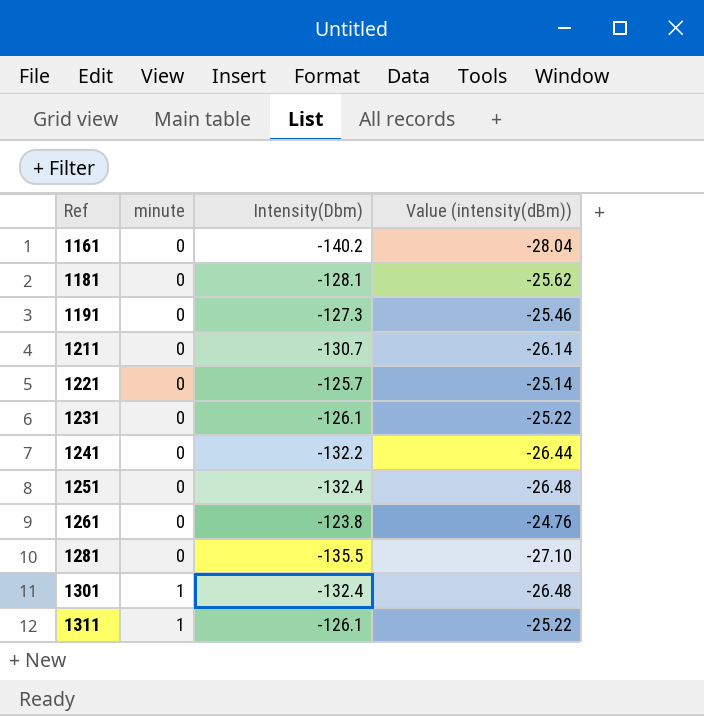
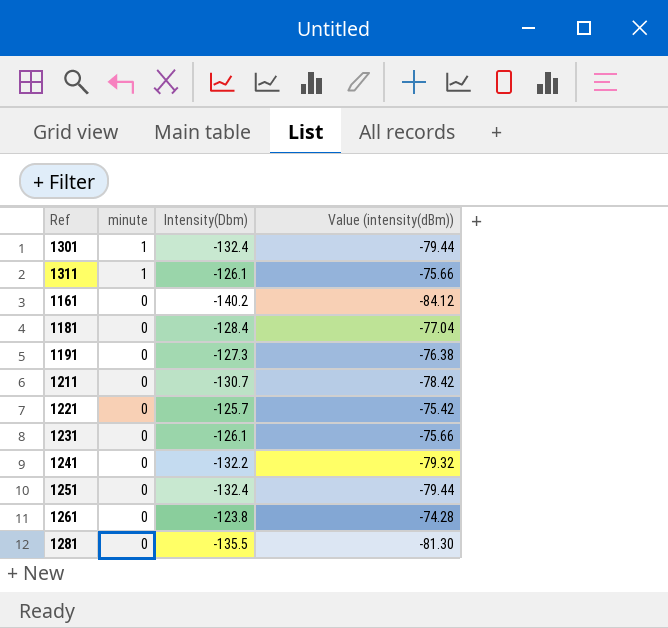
row order: Ref ascending -> minute descending
column Value (intensity(dBm)) | formula: [Intensity(Dbm)] * 0.2 -> [Intensity(Dbm)] * 0.6
1181 | Intensity(Dbm): -128.1 -> -128.4

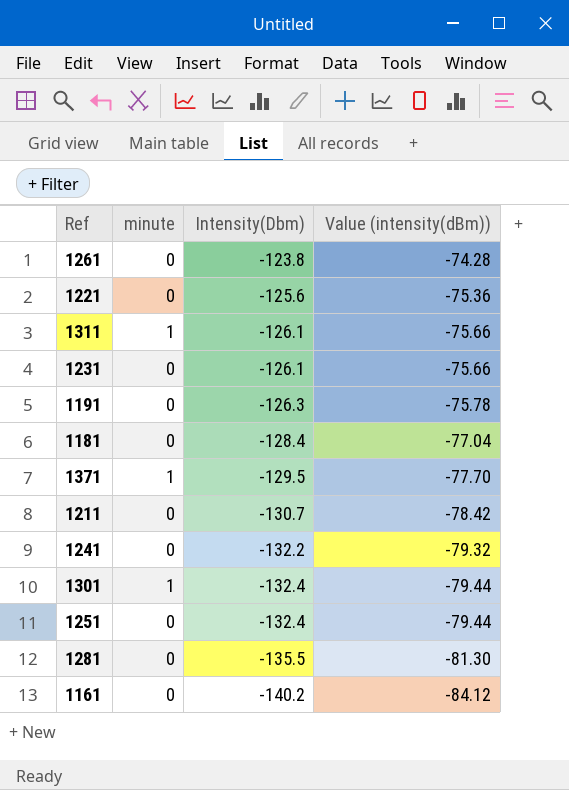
row order: minute descending -> Intensity(Dbm) descending
1221 | Intensity(Dbm): -125.7 -> -125.6
1221 | Value (intensity(dBm)): -75.42 -> -75.36
1191 | Intensity(Dbm): -127.3 -> -126.3
1191 | Value (intensity(dBm)): -76.38 -> -75.78
row 1371: none -> 1 | -129.5 | -77.70

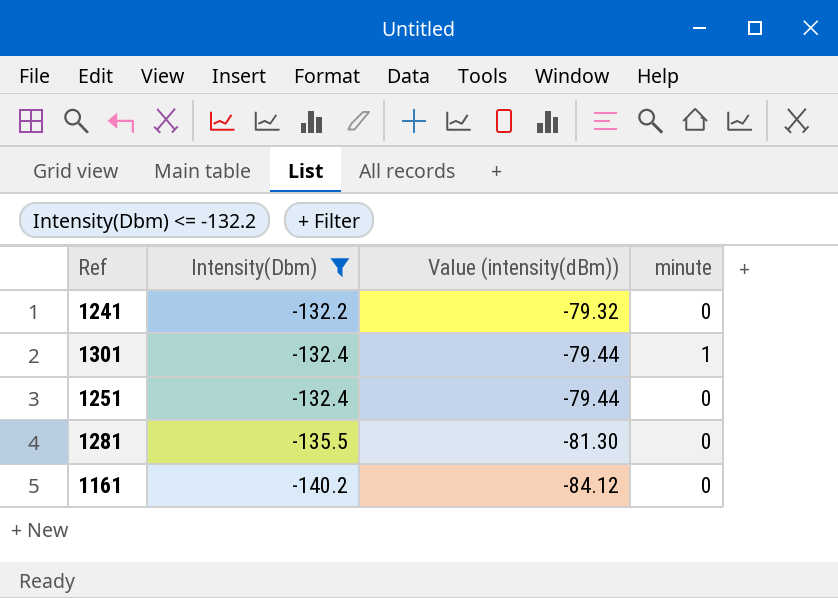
filter: none -> Intensity(Dbm) <= -132.2
column minute | position: 2 -> 4

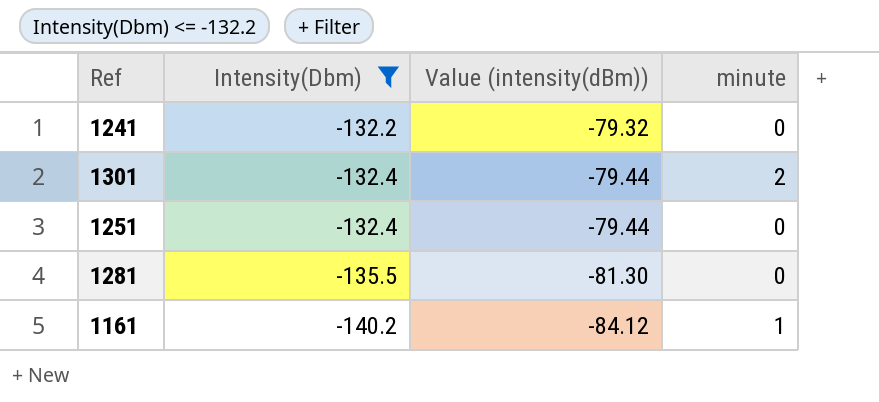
1301 | minute: 1 -> 2
1161 | minute: 0 -> 1

